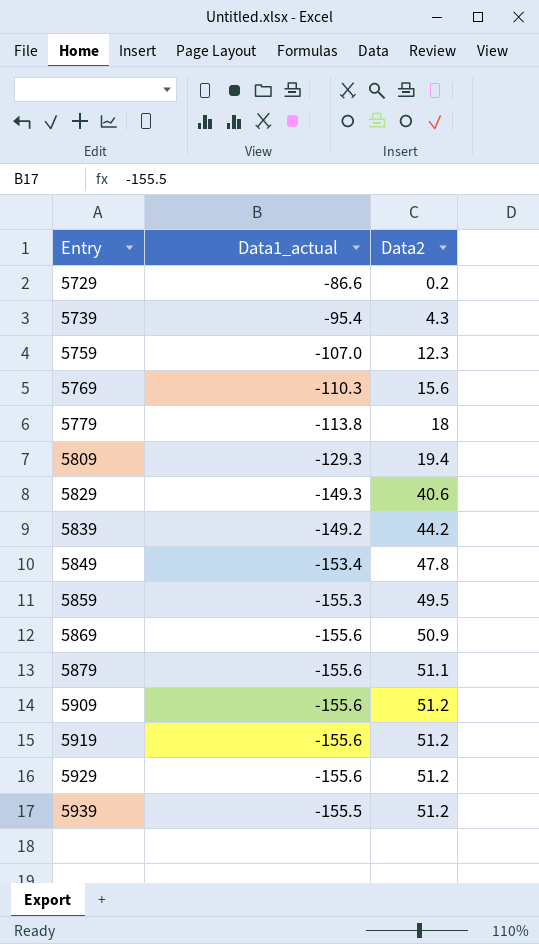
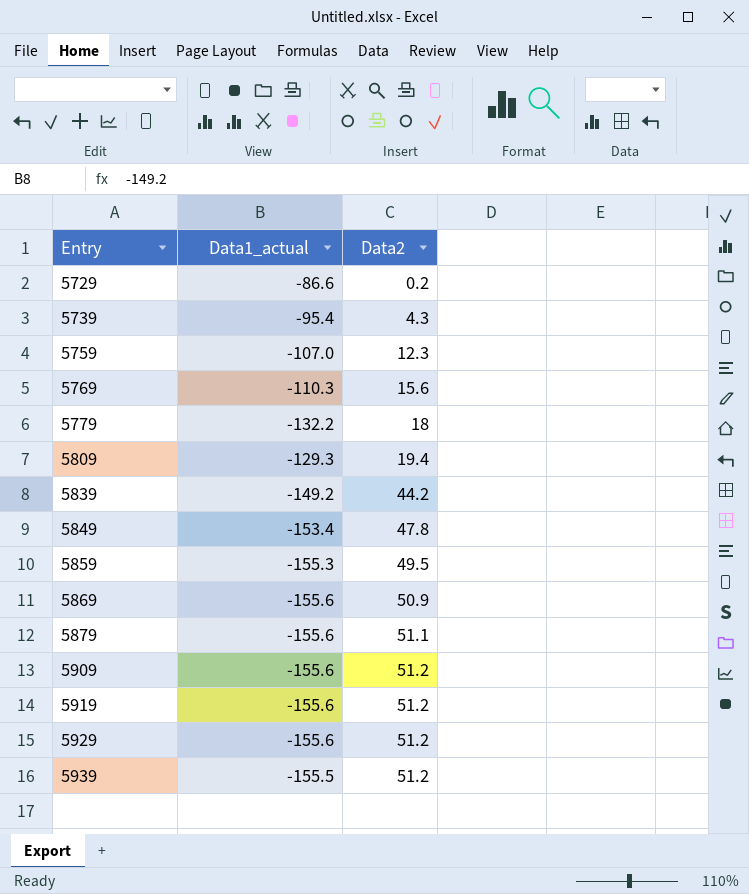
row 5829: -149.3 | 40.6 -> none
5779 | Data1_actual: -113.8 -> -132.2

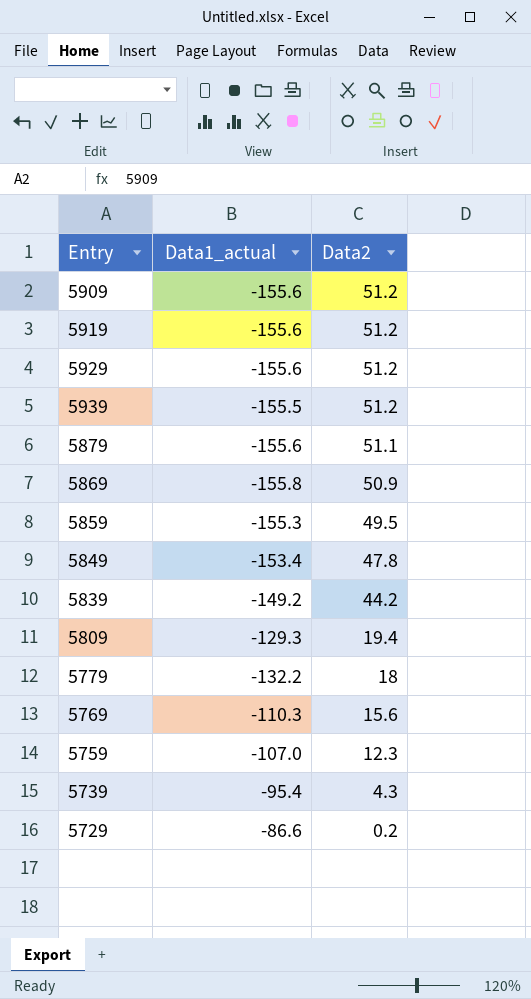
row order: Entry ascending -> Data2 descending
5869 | Data1_actual: -155.6 -> -155.8

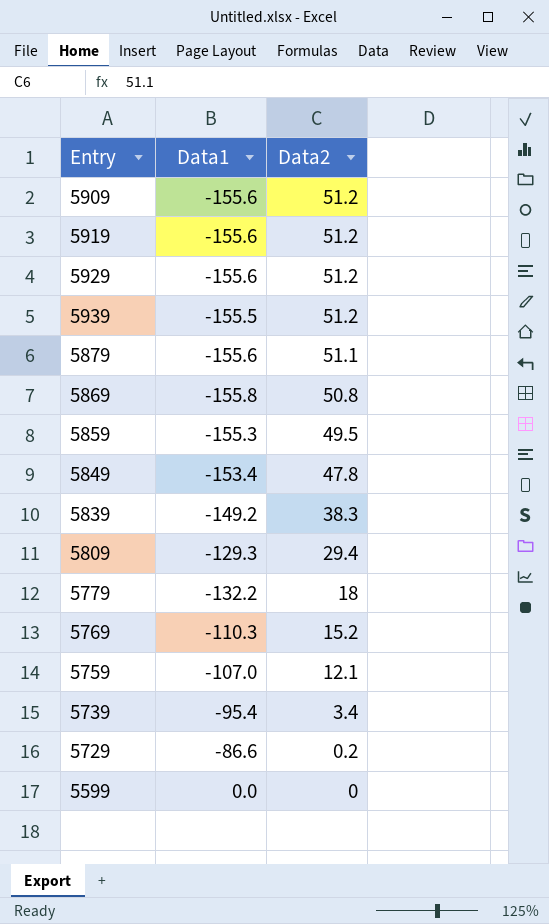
column name: Data1_actual -> Data1
5869 | Data2: 50.9 -> 50.8
5839 | Data2: 44.2 -> 38.3
5809 | Data2: 19.4 -> 29.4
5769 | Data2: 15.6 -> 15.2
5759 | Data2: 12.3 -> 12.1
5739 | Data2: 4.3 -> 3.4
row 5599: none -> 0.0 | 0

